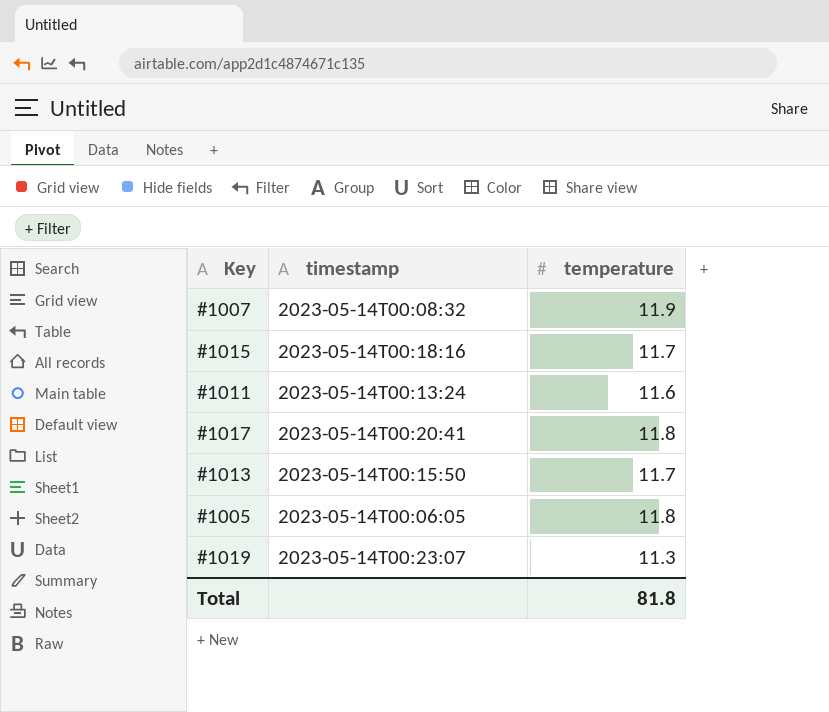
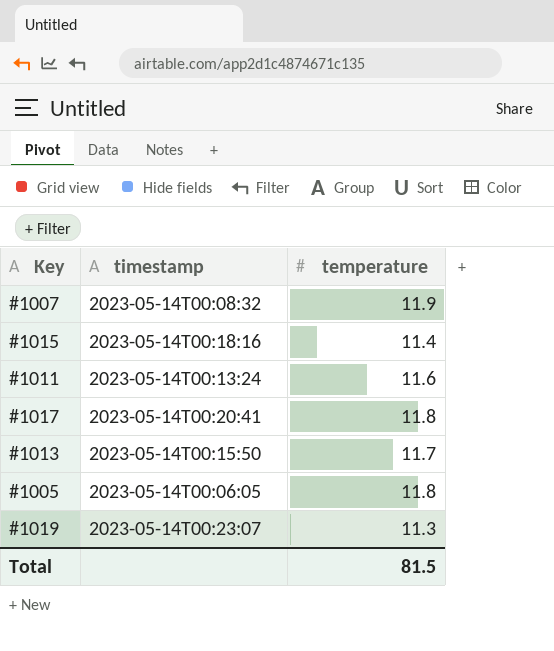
#1015 | temperature: 11.7 -> 11.4
Total | temperature: 81.8 -> 81.5

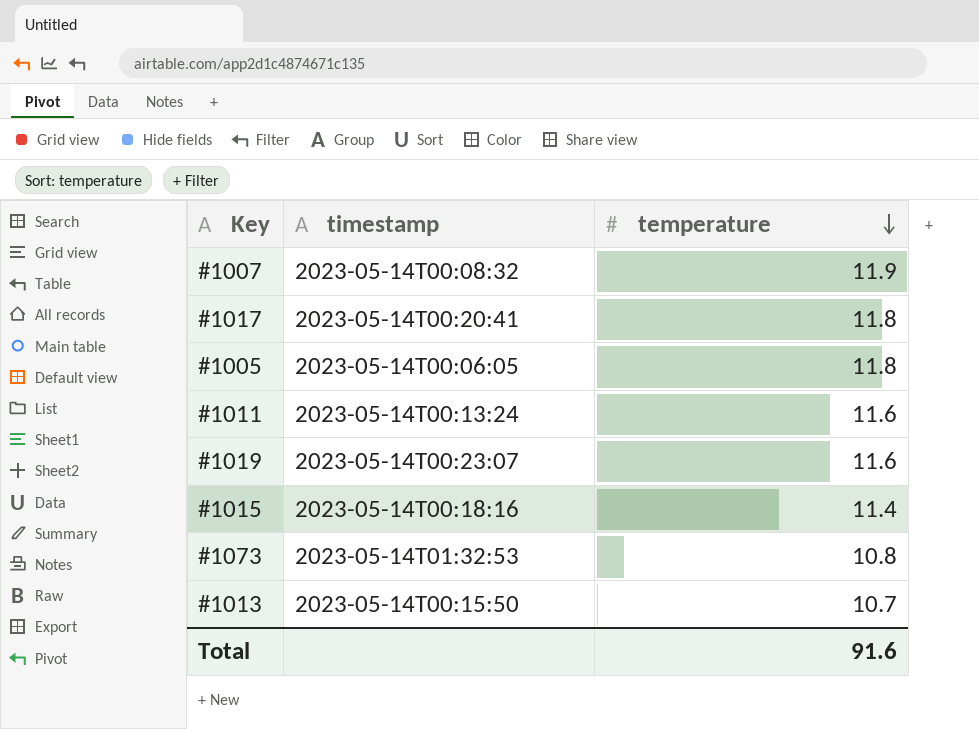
row order: none -> temperature descending
#1019 | temperature: 11.3 -> 11.6
row #1073: none -> 2023-05-14T01:32:53 | 10.8
#1013 | temperature: 11.7 -> 10.7
Total | temperature: 81.5 -> 91.6

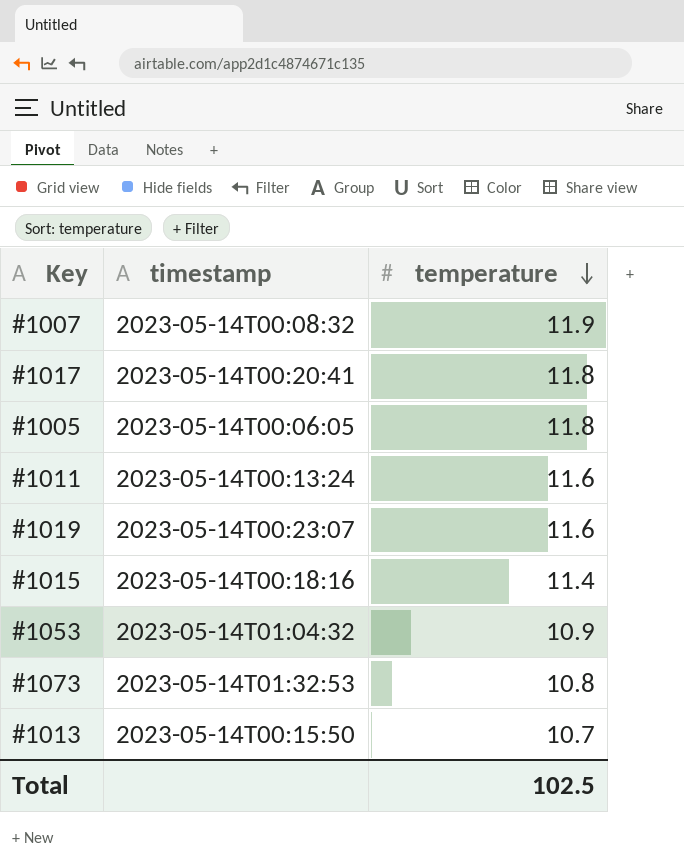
row #1053: none -> 2023-05-14T01:04:32 | 10.9
Total | temperature: 91.6 -> 102.5

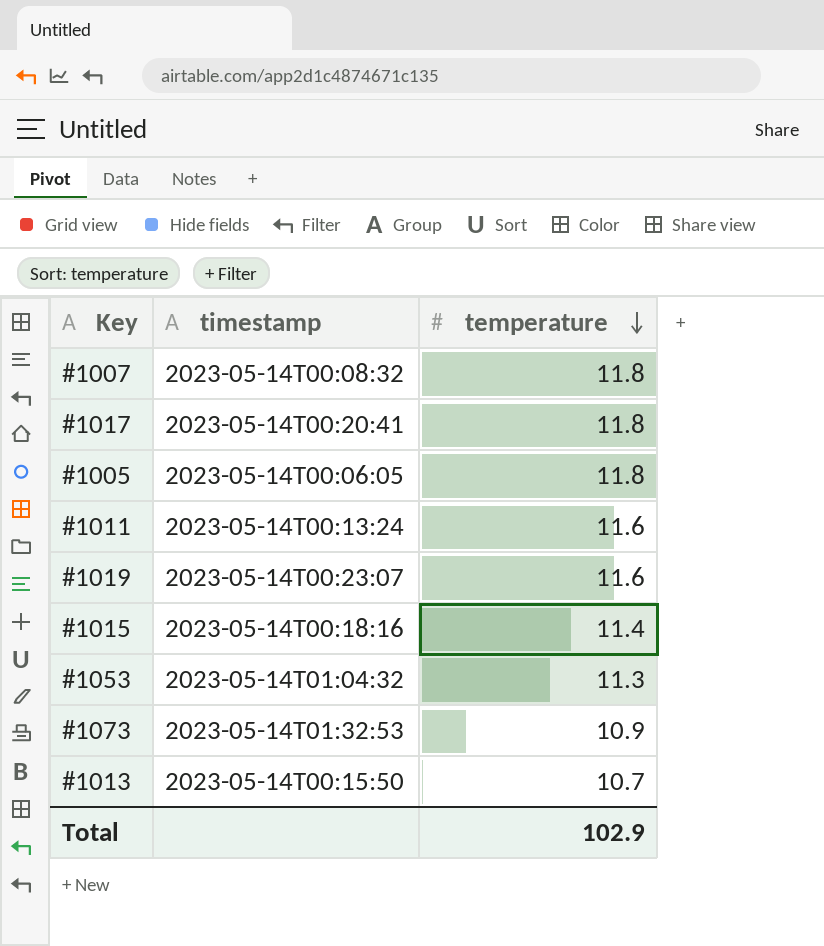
#1007 | temperature: 11.9 -> 11.8
#1053 | temperature: 10.9 -> 11.3
#1073 | temperature: 10.8 -> 10.9
Total | temperature: 102.5 -> 102.9

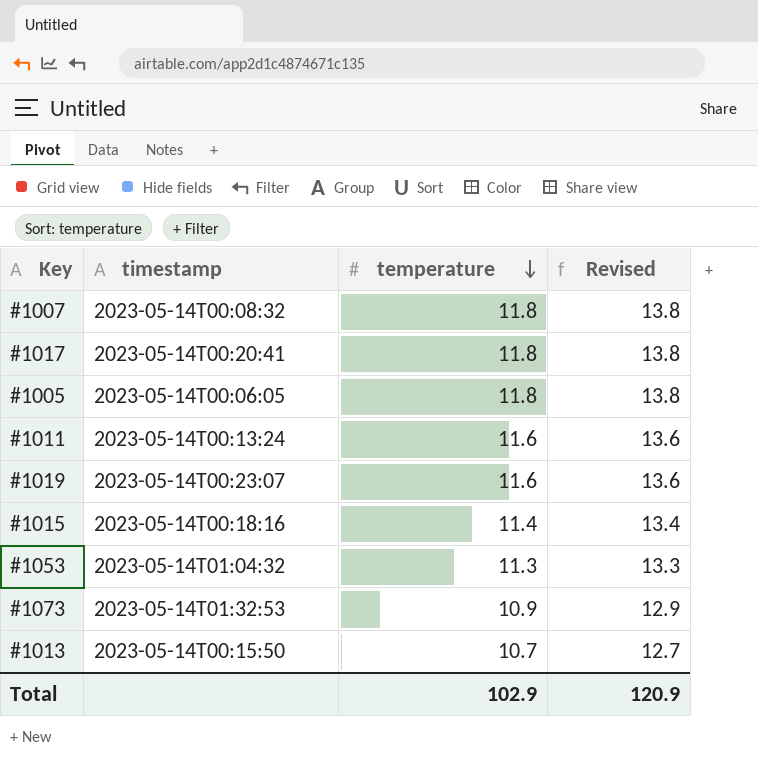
column Revised | formula: none -> [temperature] + 2

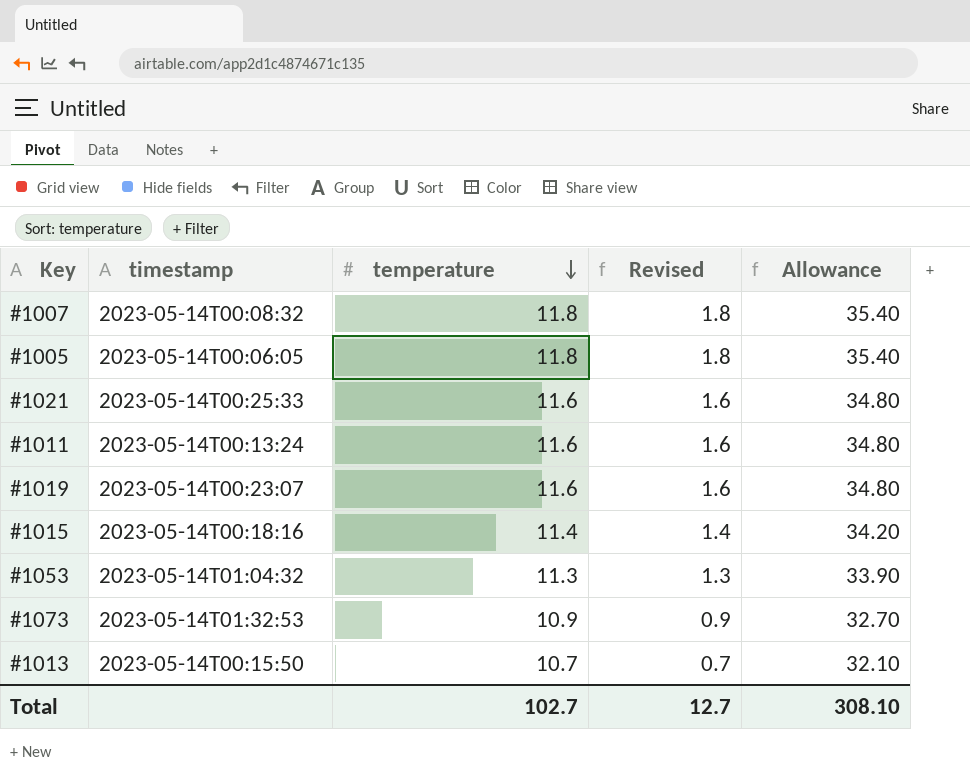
column Revised | formula: [temperature] + 2 -> [temperature] - 10
column Allowance | formula: none -> [temperature] * 3
row #1017: 2023-05-14T00:20:41 | 11.8 | 13.8 -> none
row #1021: none -> 2023-05-14T00:25:33 | 11.6 | 1.6 | 34.80
Total | temperature: 102.9 -> 102.7
Total | Revised: 120.9 -> 12.7

